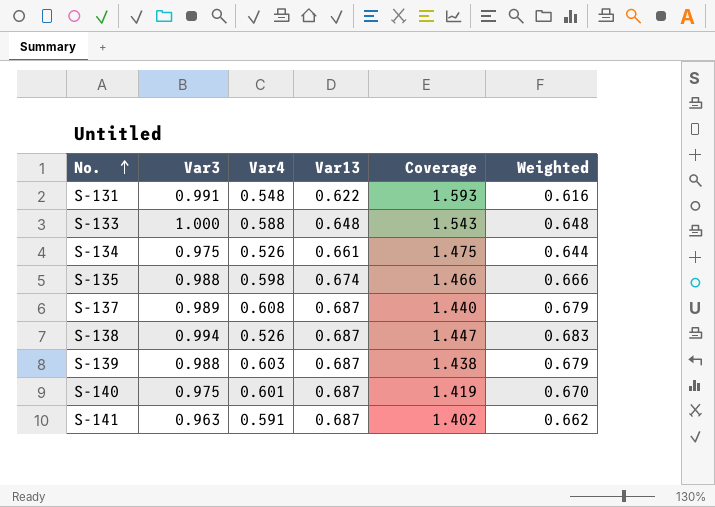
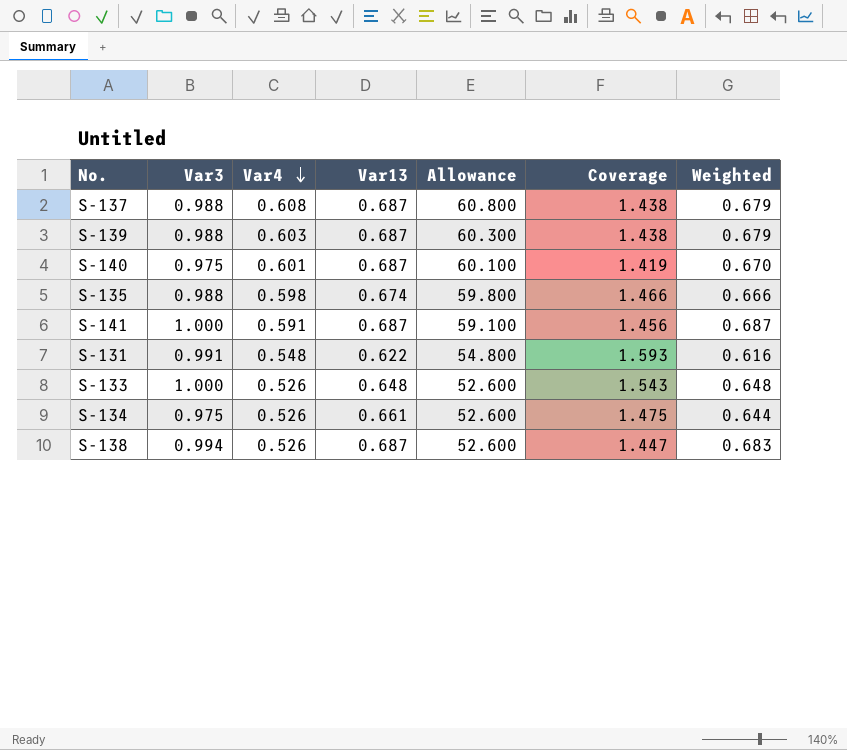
row order: No. ascending -> Var4 descending
column Allowance | formula: none -> [Var4] * 100
S-137 | Var3: 0.989 -> 0.988
S-137 | Coverage: 1.440 -> 1.438
S-141 | Var3: 0.963 -> 1.000
S-141 | Coverage: 1.402 -> 1.456
S-141 | Weighted: 0.662 -> 0.687
S-133 | Var4: 0.588 -> 0.526

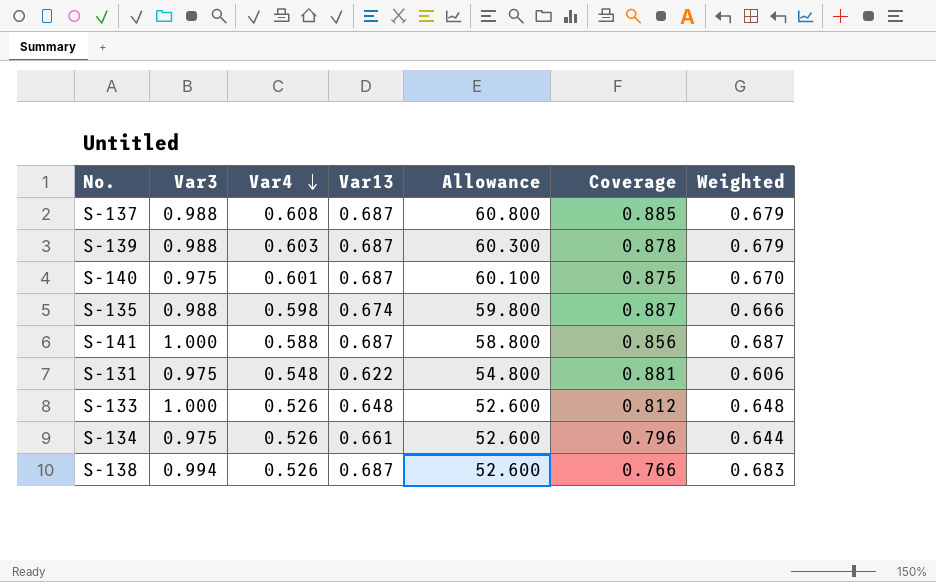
column Coverage | formula: [Var3] / [Var13] -> [Var4] / [Var13]
S-141 | Var4: 0.591 -> 0.588
S-141 | Allowance: 59.100 -> 58.800
S-131 | Var3: 0.991 -> 0.975
S-131 | Weighted: 0.616 -> 0.606

